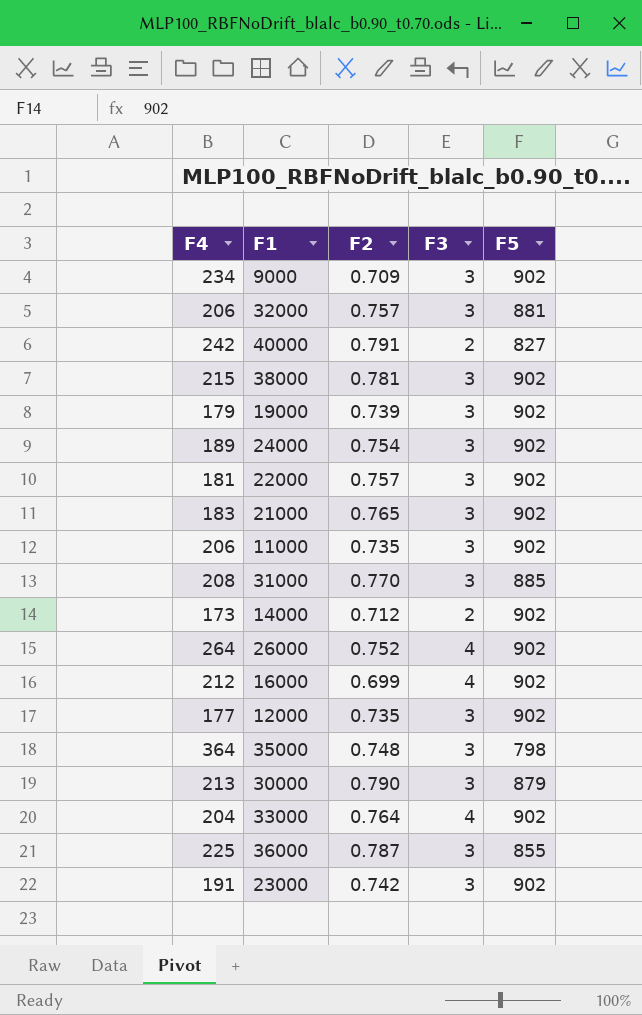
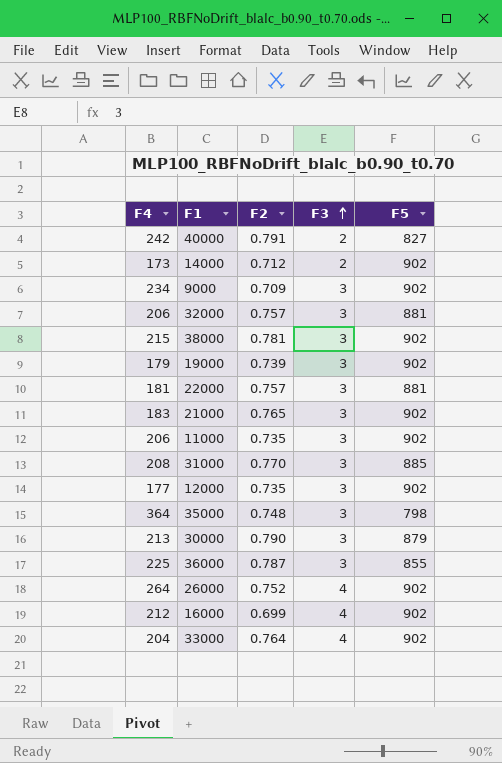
row order: none -> F3 ascending
row 24000: 189 | 0.754 | 3 | 902 -> none
row 23000: 191 | 0.742 | 3 | 902 -> none
22000 | F5: 902 -> 881

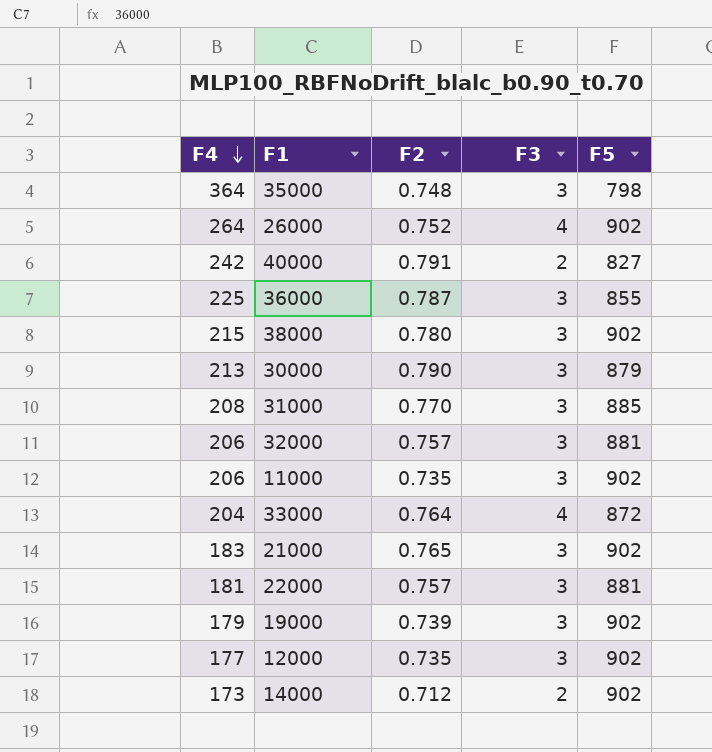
row order: F3 ascending -> F4 descending
row 9000: 234 | 0.709 | 3 | 902 -> none
row 16000: 212 | 0.699 | 4 | 902 -> none
38000 | F2: 0.781 -> 0.780
33000 | F5: 902 -> 872

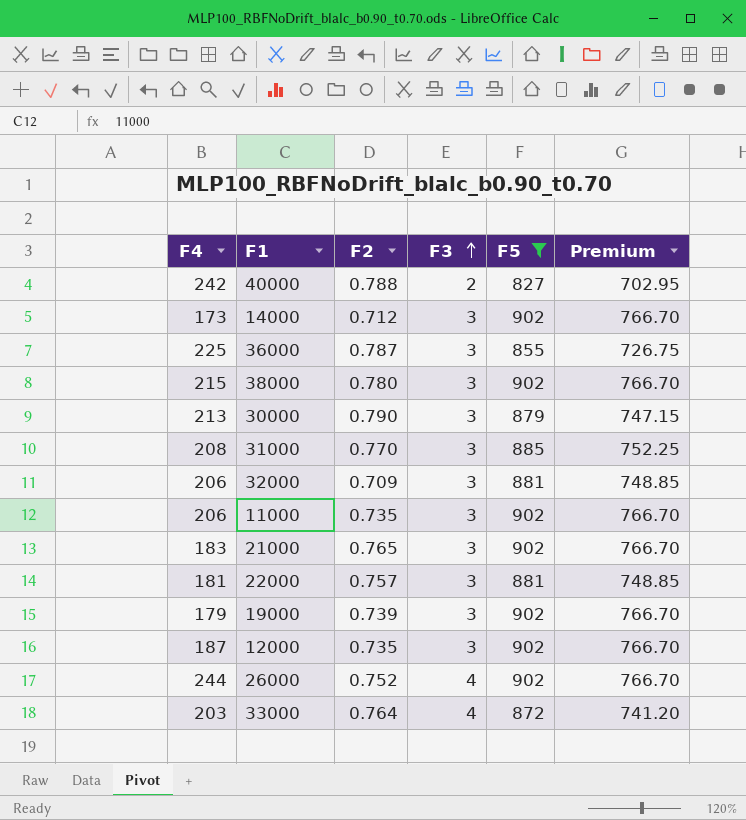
filter: none -> F5 != 798
row order: F4 descending -> F3 ascending
column Premium | formula: none -> [F5] * 0.85
40000 | F2: 0.791 -> 0.788
14000 | F3: 2 -> 3
32000 | F2: 0.757 -> 0.709
12000 | F4: 177 -> 187
26000 | F4: 264 -> 244
33000 | F4: 204 -> 203

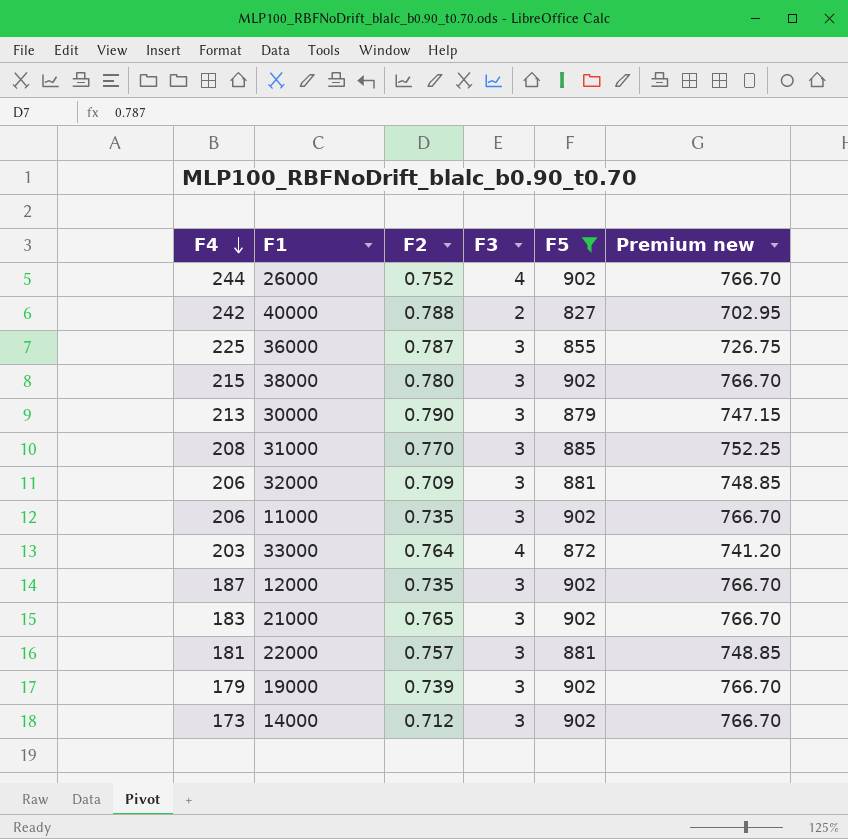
row order: F3 ascending -> F4 descending
column name: Premium -> Premium new

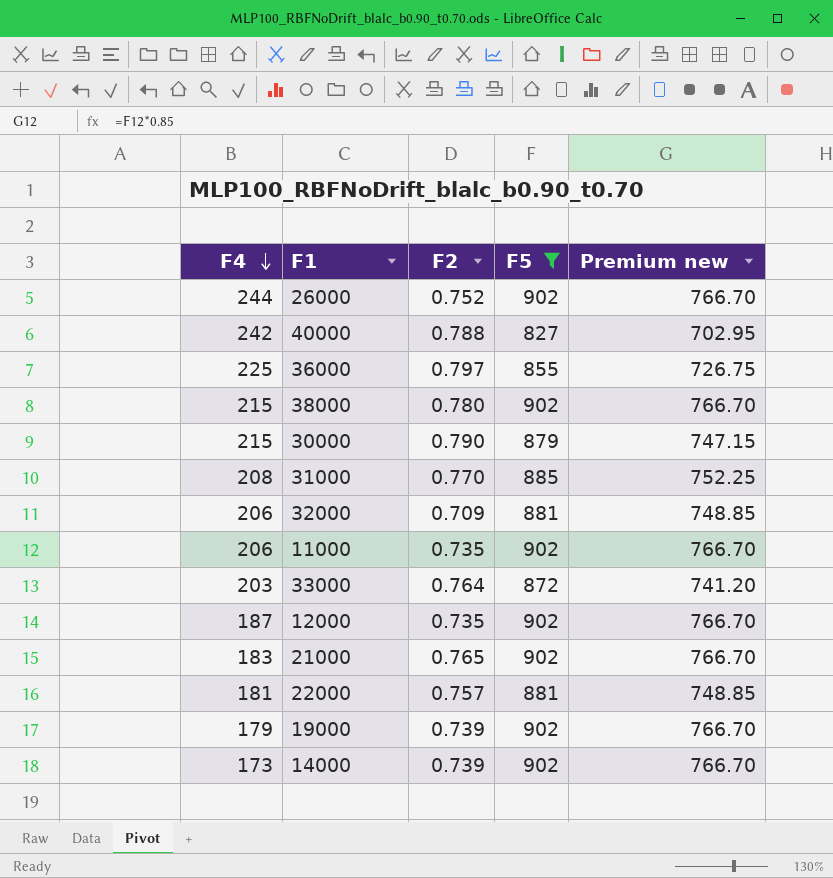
column F3 | position: 4 -> none
36000 | F2: 0.787 -> 0.797
30000 | F4: 213 -> 215
14000 | F2: 0.712 -> 0.739

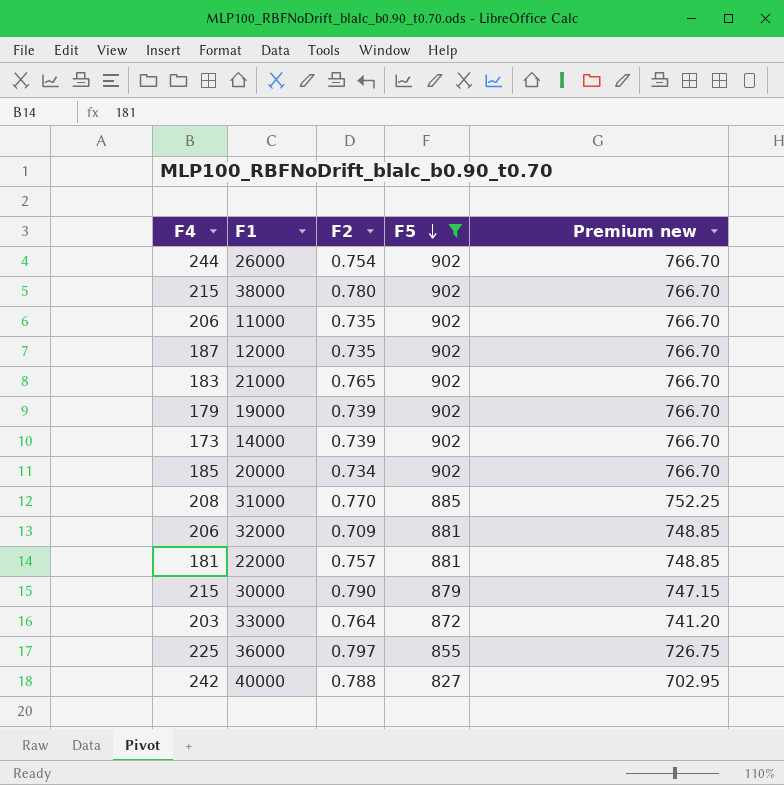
row order: F4 descending -> F5 descending
26000 | F2: 0.752 -> 0.754
row 20000: none -> 185 | 0.734 | 902 | 766.70

